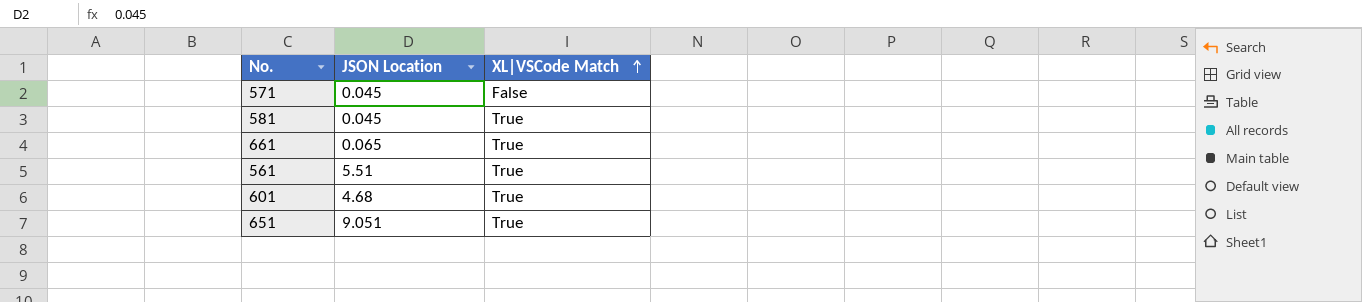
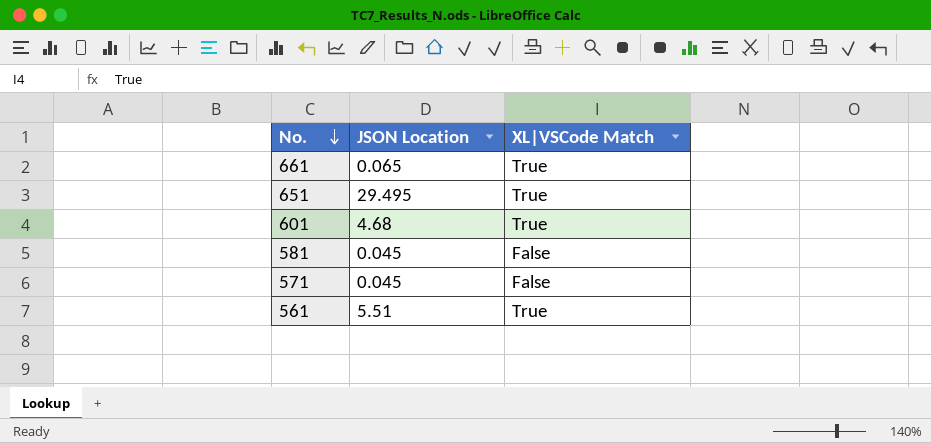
row order: XL|VSCode Match ascending -> No. descending
651 | JSON Location: 9.051 -> 29.495
581 | XL|VSCode Match: True -> False

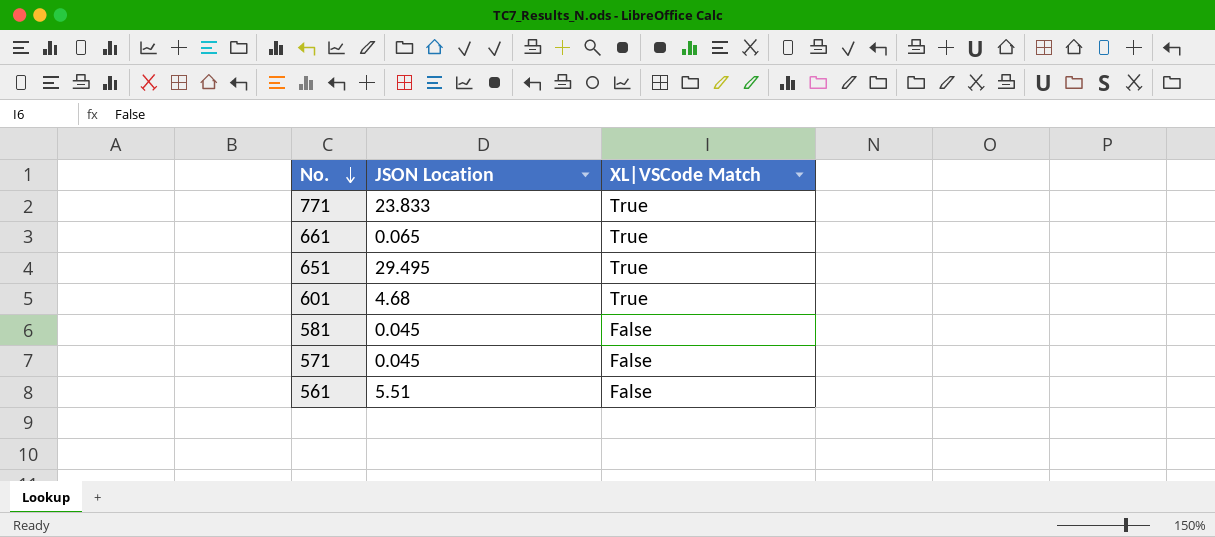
row 771: none -> 23.833 | True
561 | XL|VSCode Match: True -> False

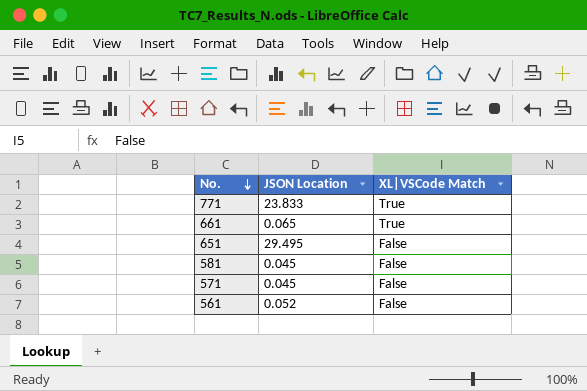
row 601: 4.68 | True -> none
651 | XL|VSCode Match: True -> False
561 | JSON Location: 5.51 -> 0.052

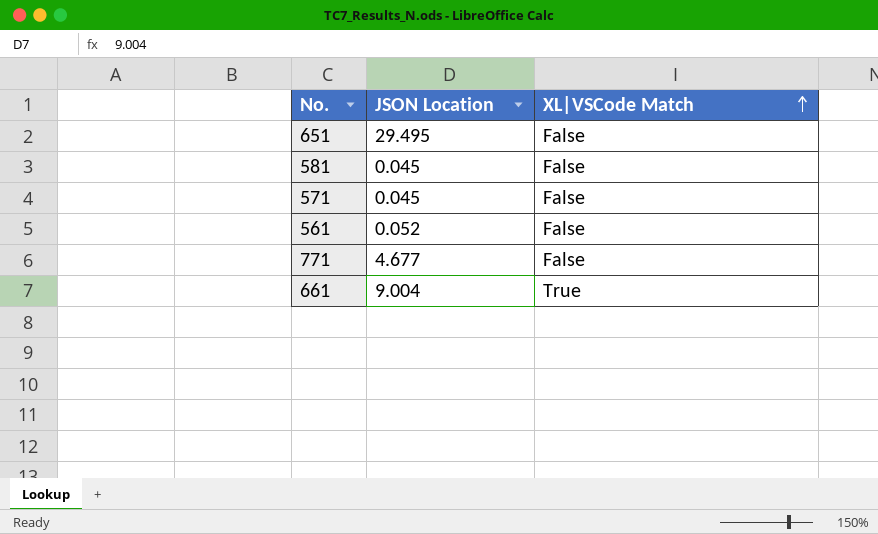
row order: No. descending -> XL|VSCode Match ascending
771 | JSON Location: 23.833 -> 4.677
771 | XL|VSCode Match: True -> False
661 | JSON Location: 0.065 -> 9.004

